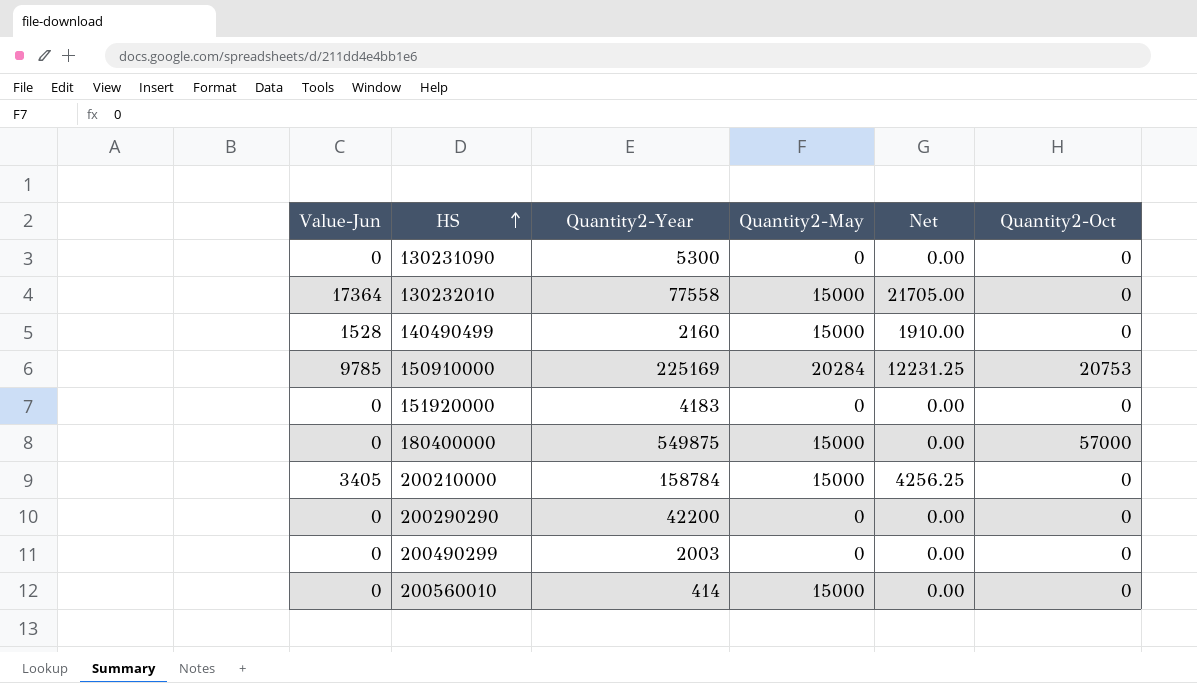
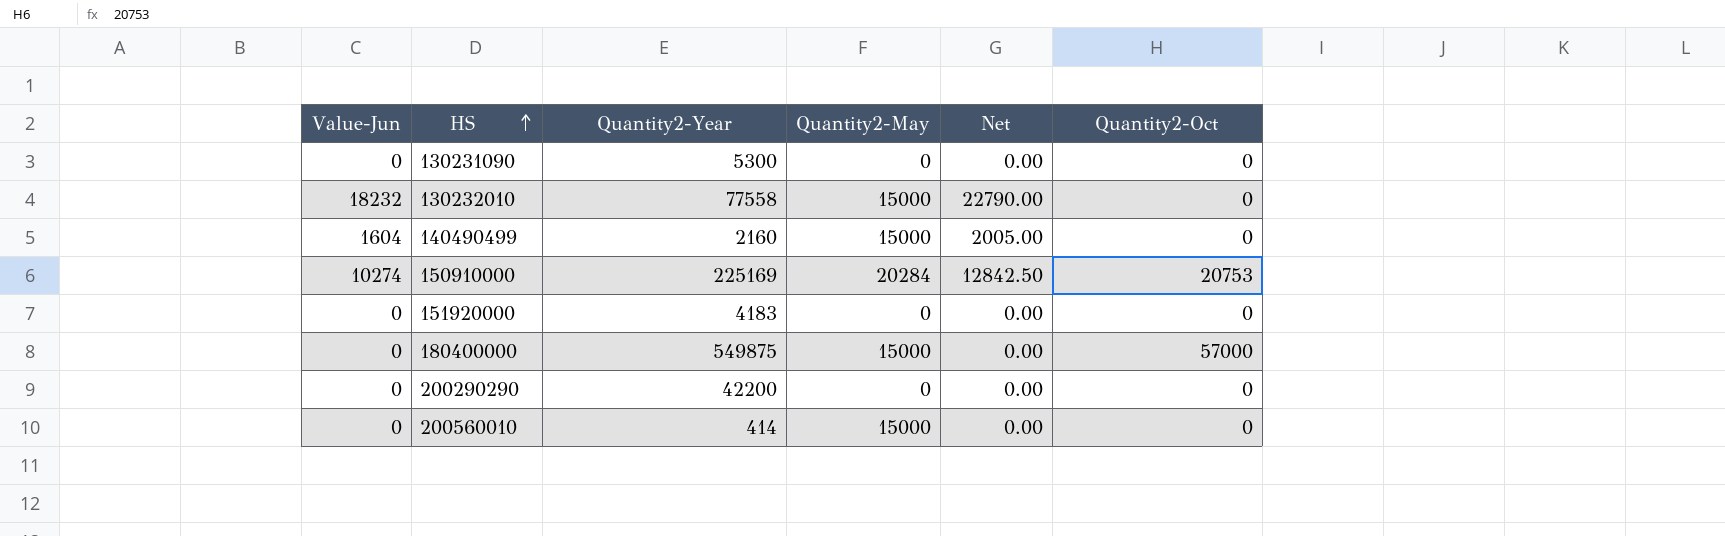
row 200210000: 3405 | 158784 | 15000 | 4256.25 | 0 -> none
row 200490299: 0 | 2003 | 0 | 0.00 | 0 -> none
130232010 | Value-Jun: 17364 -> 18232
130232010 | Net: 21705.00 -> 22790.00
140490499 | Value-Jun: 1528 -> 1604
140490499 | Net: 1910.00 -> 2005.00
150910000 | Value-Jun: 9785 -> 10274
150910000 | Net: 12231.25 -> 12842.50

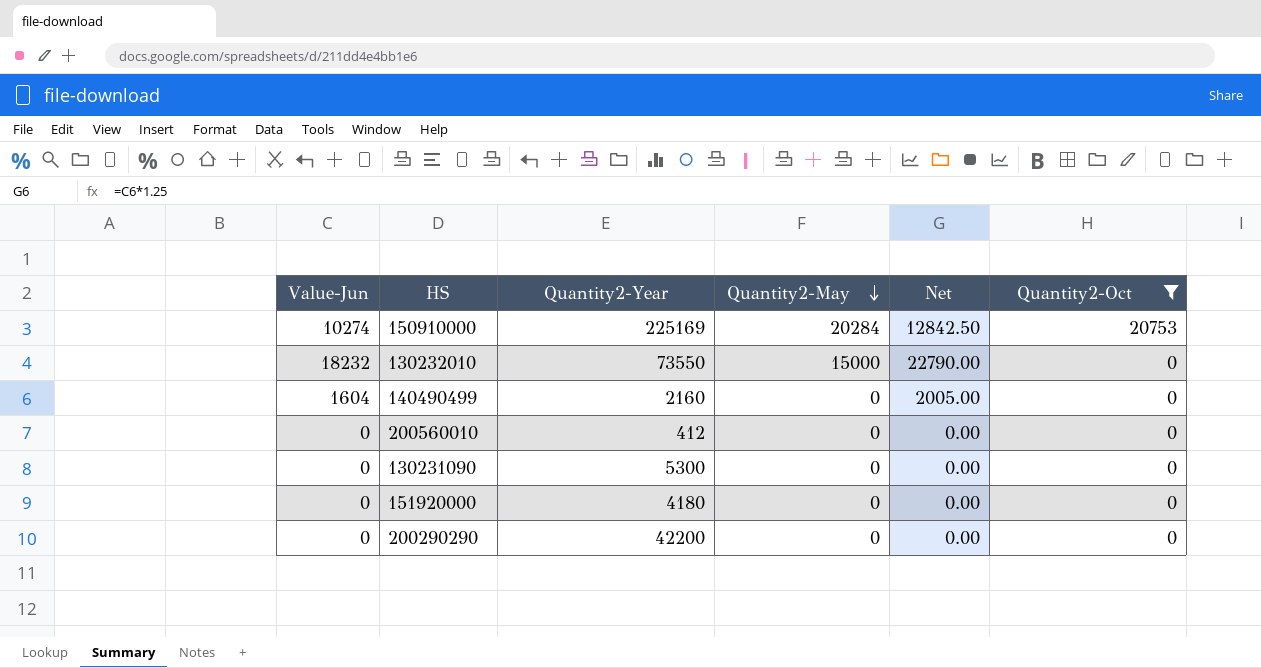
filter: none -> Quantity2-Oct != 57000
row order: HS ascending -> Quantity2-May descending
130232010 | Quantity2-Year: 77558 -> 73550
140490499 | Quantity2-May: 15000 -> 0
200560010 | Quantity2-Year: 414 -> 412
200560010 | Quantity2-May: 15000 -> 0
151920000 | Quantity2-Year: 4183 -> 4180

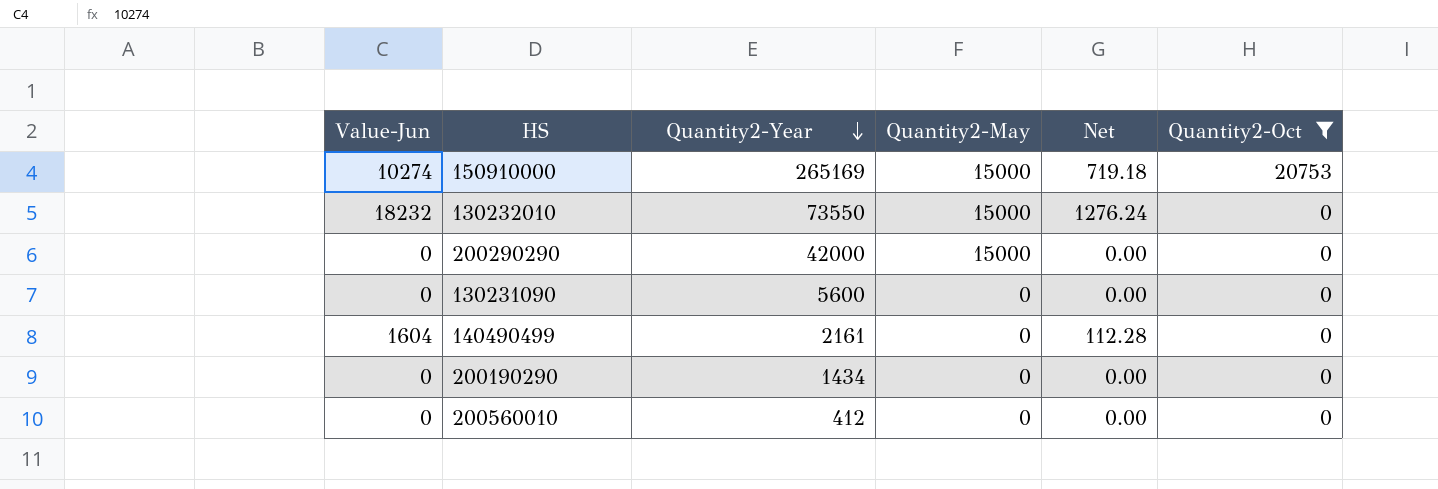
row order: Quantity2-May descending -> Quantity2-Year descending
column Net | formula: [Value-Jun] * 1.25 -> [Value-Jun] * 0.07
row 151920000: 0 | 4180 | 0 | 0.00 | 0 -> none
150910000 | Quantity2-Year: 225169 -> 265169
150910000 | Quantity2-May: 20284 -> 15000
200290290 | Quantity2-Year: 42200 -> 42000
200290290 | Quantity2-May: 0 -> 15000
130231090 | Quantity2-Year: 5300 -> 5600
140490499 | Quantity2-Year: 2160 -> 2161
row 200190290: none -> 0 | 1434 | 0 | 0.00 | 0

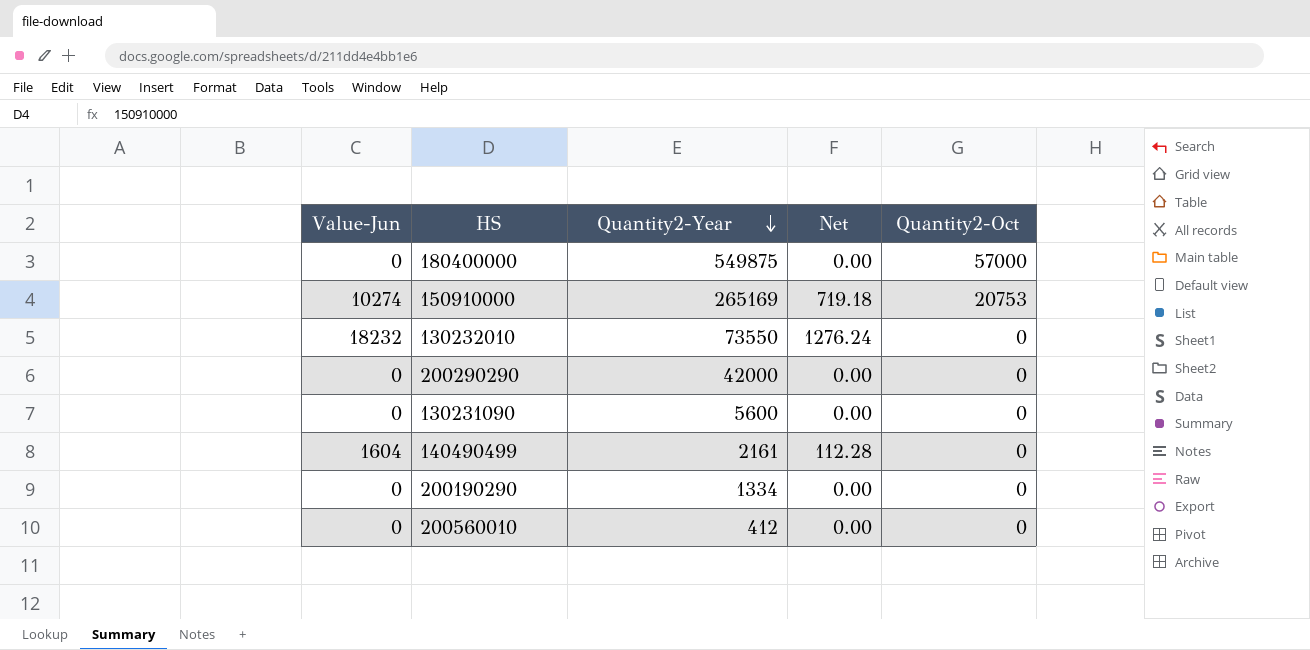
filter: Quantity2-Oct != 57000 -> none
column Quantity2-May | position: 4 -> none
200190290 | Quantity2-Year: 1434 -> 1334

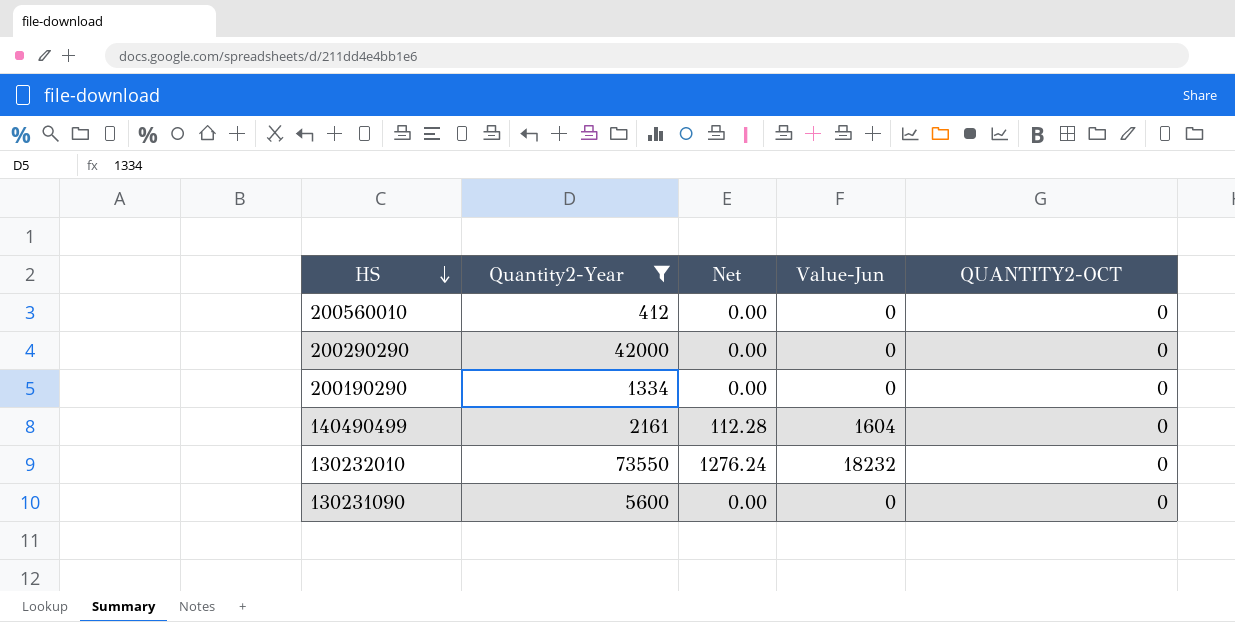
filter: none -> Quantity2-Year <= 73550
row order: Quantity2-Year descending -> HS descending
column Value-Jun | position: 1 -> 4
column name: Quantity2-Oct -> QUANTITY2-OCT

